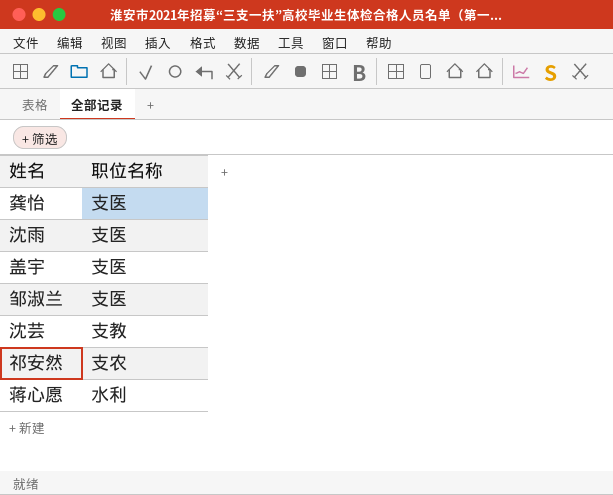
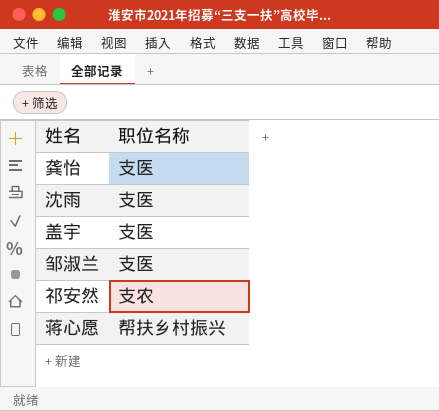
row 沈芸: 支教 -> none
蒋心愿 | 职位名称: 水利 -> 帮扶乡村振兴

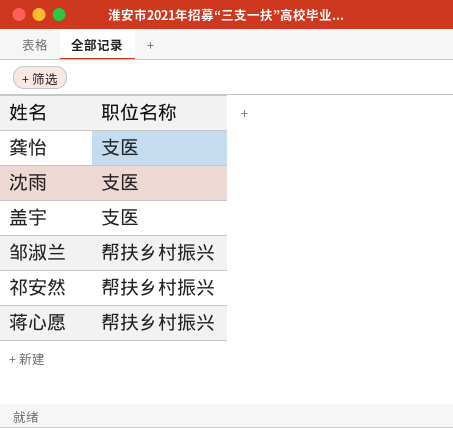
邹淑兰 | 职位名称: 支医 -> 帮扶乡村振兴
祁安然 | 职位名称: 支农 -> 帮扶乡村振兴

